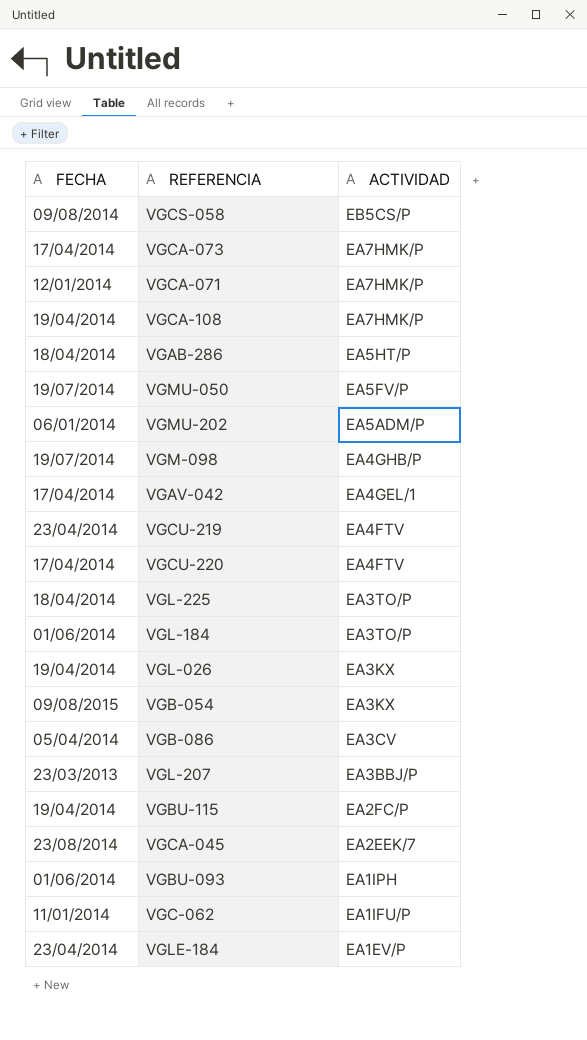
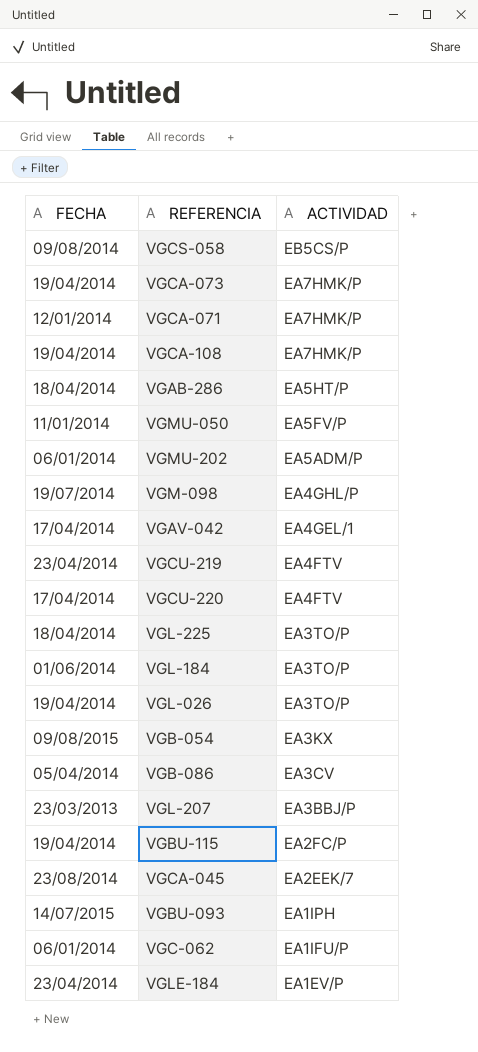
VGCA-073 | FECHA: 17/04/2014 -> 19/04/2014
VGMU-050 | FECHA: 19/07/2014 -> 11/01/2014
VGM-098 | ACTIVIDAD: EA4GHB/P -> EA4GHL/P
VGL-026 | ACTIVIDAD: EA3KX -> EA3TO/P
VGBU-093 | FECHA: 01/06/2014 -> 14/07/2015
VGC-062 | FECHA: 11/01/2014 -> 06/01/2014

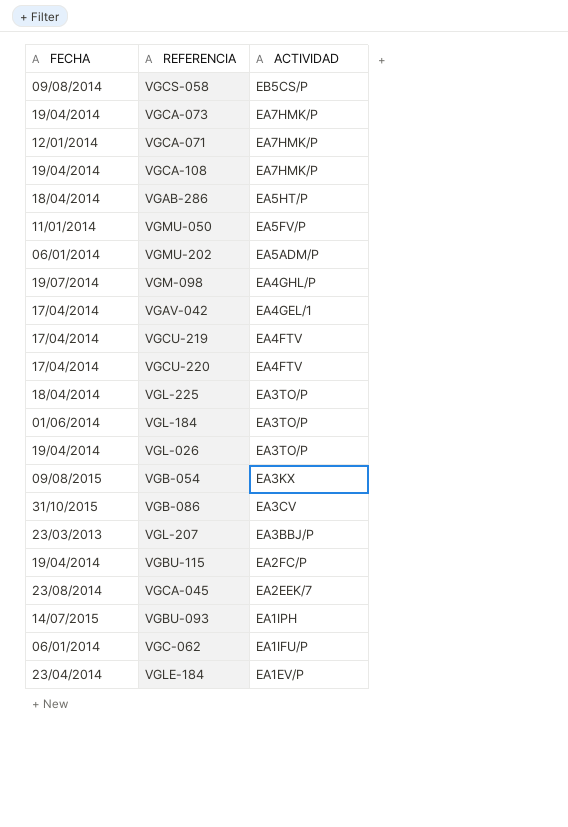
VGCU-219 | FECHA: 23/04/2014 -> 17/04/2014
VGB-086 | FECHA: 05/04/2014 -> 31/10/2015

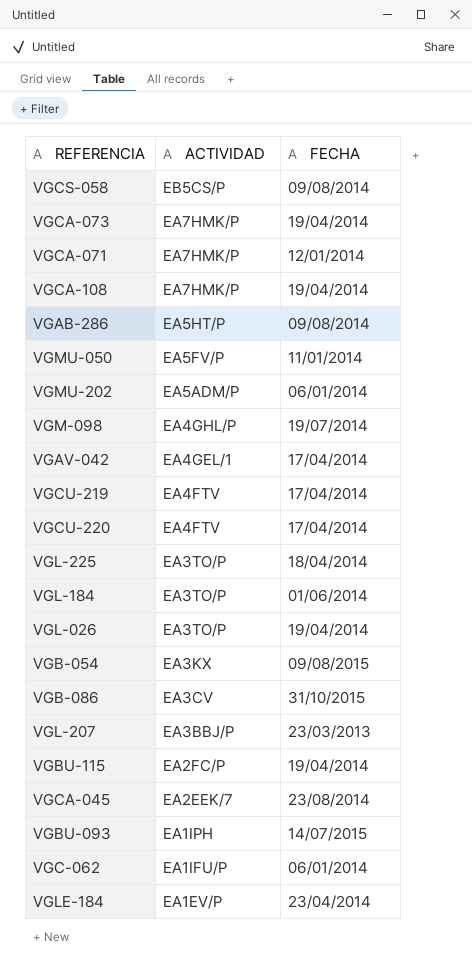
column FECHA | position: 1 -> 3
VGAB-286 | FECHA: 18/04/2014 -> 09/08/2014

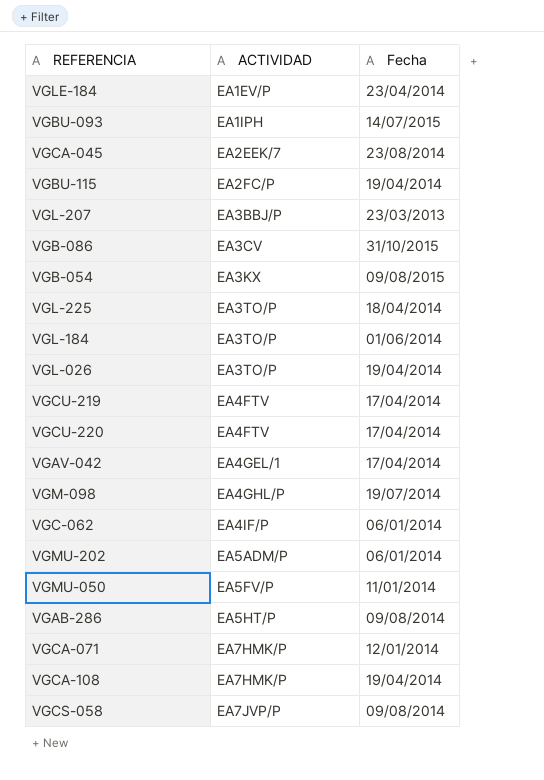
row order: ACTIVIDAD descending -> ACTIVIDAD ascending
column name: FECHA -> Fecha
row VGCA-073: EA7HMK/P | 19/04/2014 -> none
VGC-062 | ACTIVIDAD: EA1IFU/P -> EA4IF/P
VGCS-058 | ACTIVIDAD: EB5CS/P -> EA7JVP/P

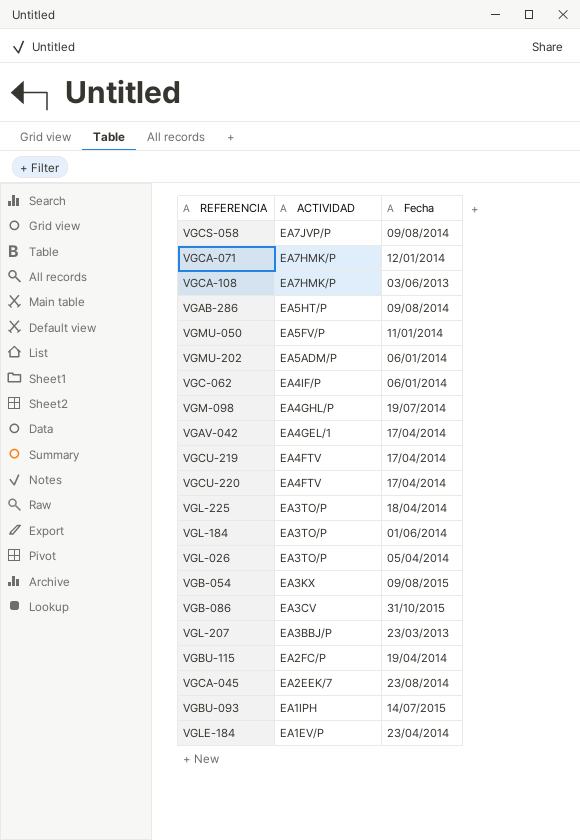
row order: ACTIVIDAD ascending -> ACTIVIDAD descending
VGCA-108 | Fecha: 19/04/2014 -> 03/06/2013
VGL-026 | Fecha: 19/04/2014 -> 05/04/2014

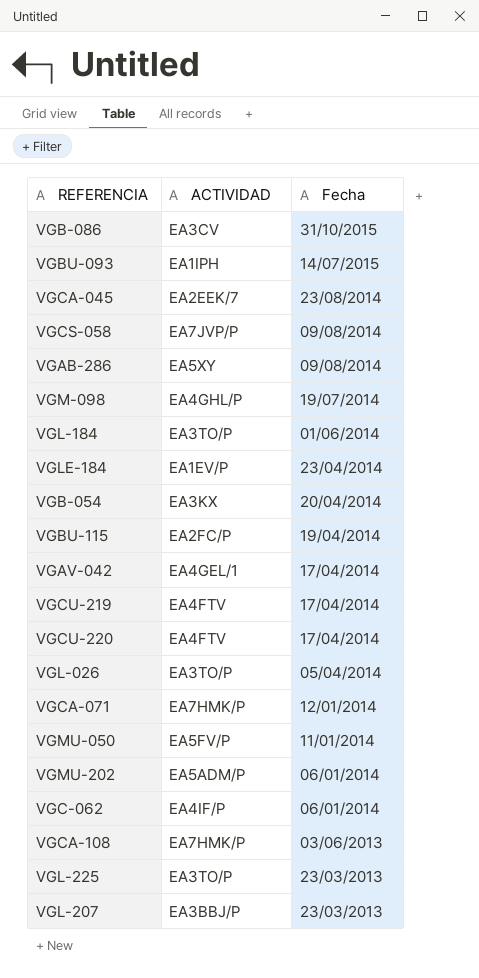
row order: ACTIVIDAD descending -> Fecha descending
VGAB-286 | ACTIVIDAD: EA5HT/P -> EA5XY
VGB-054 | Fecha: 09/08/2015 -> 20/04/2014
VGL-225 | Fecha: 18/04/2014 -> 23/03/2013

